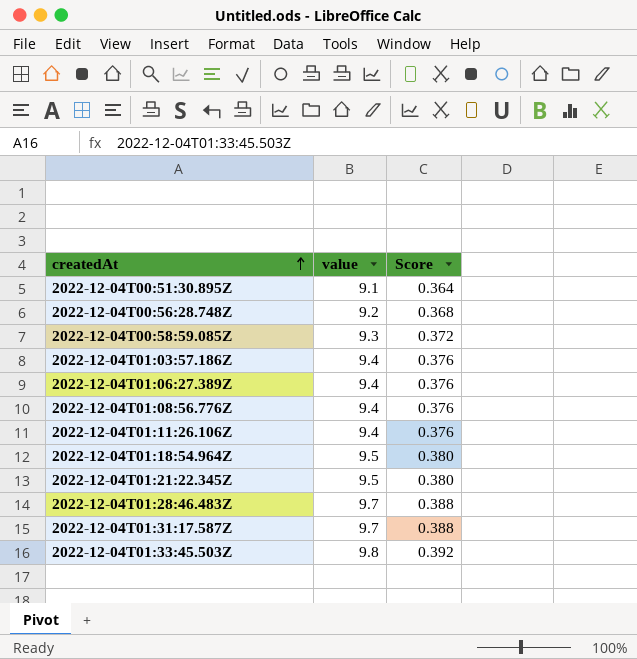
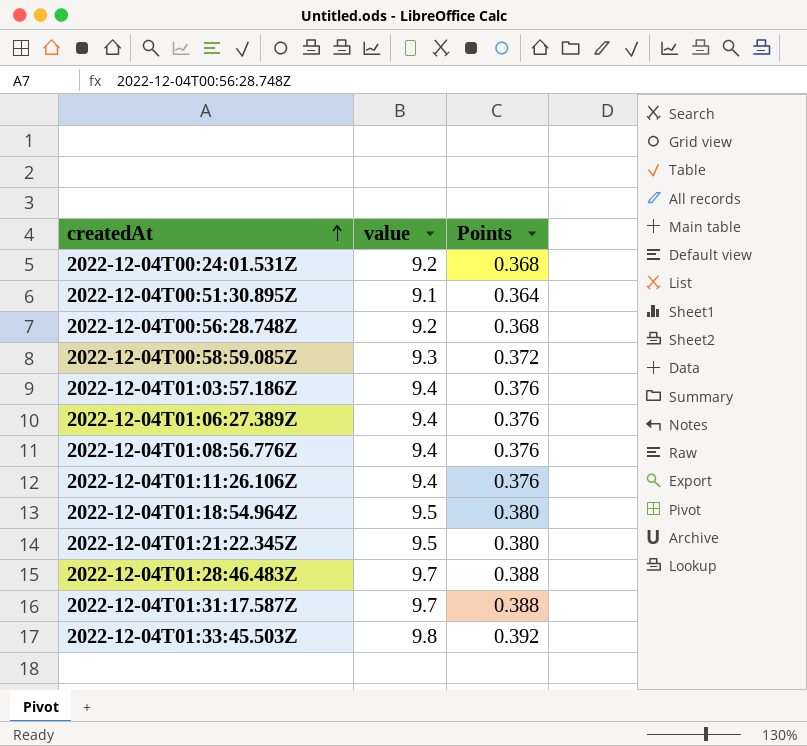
column name: Score -> Points
row 2022-12-04T00:24:01.531Z: none -> 9.2 | 0.368

